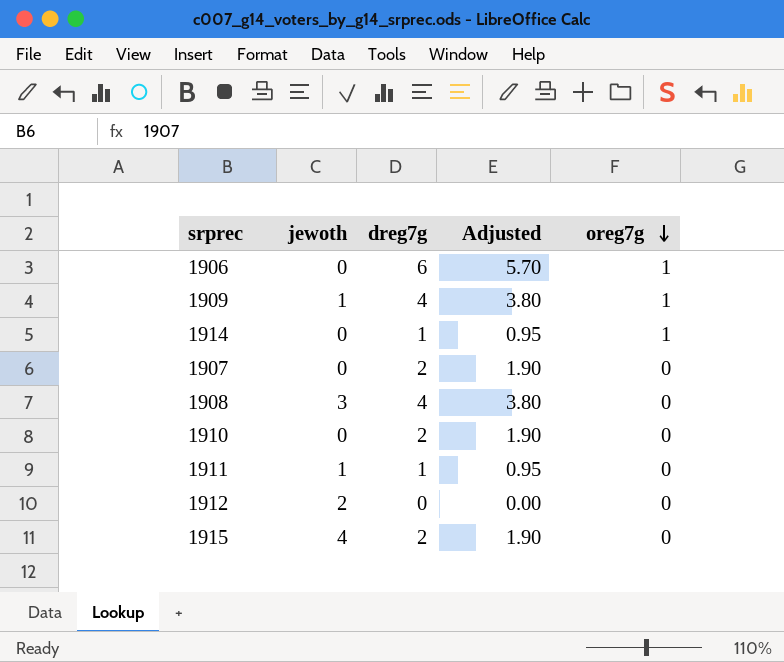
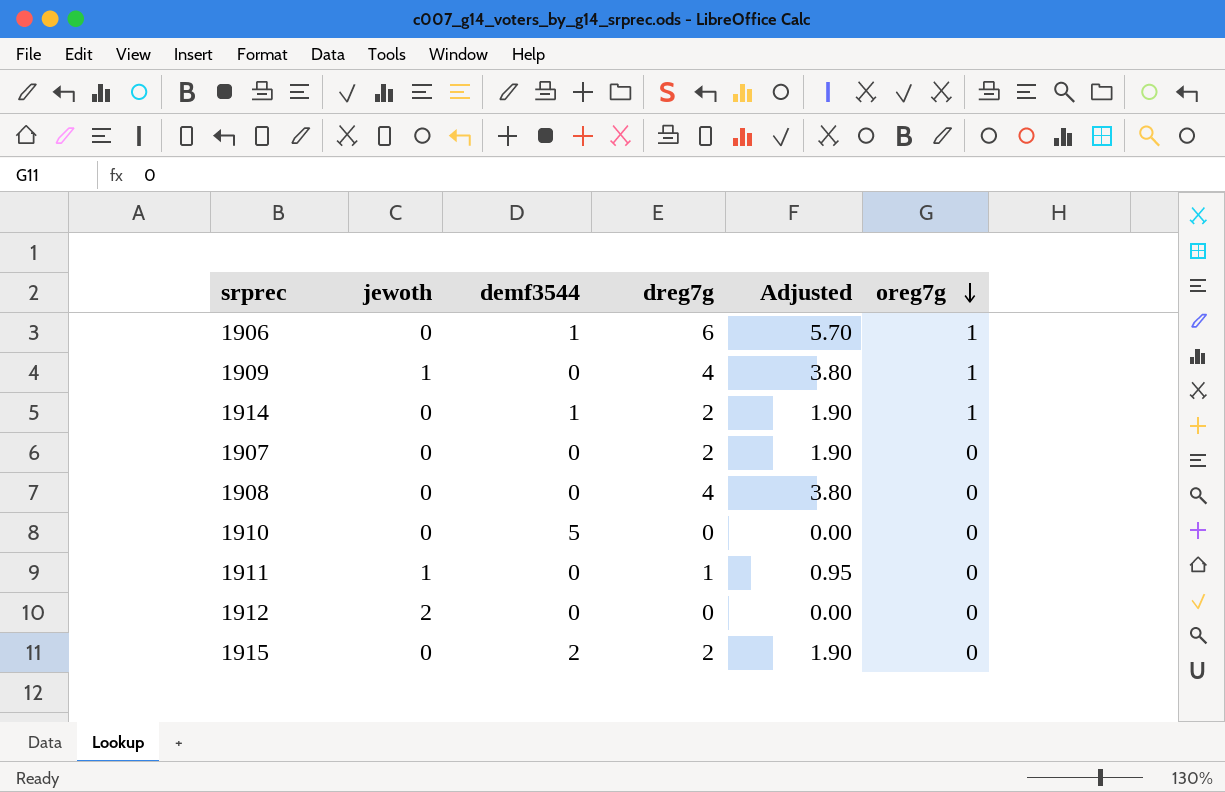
column demf3544 | position: none -> 3
1914 | dreg7g: 1 -> 2
1914 | Adjusted: 0.95 -> 1.90
1908 | jewoth: 3 -> 0
1910 | dreg7g: 2 -> 0
1910 | Adjusted: 1.90 -> 0.00
1915 | jewoth: 4 -> 0

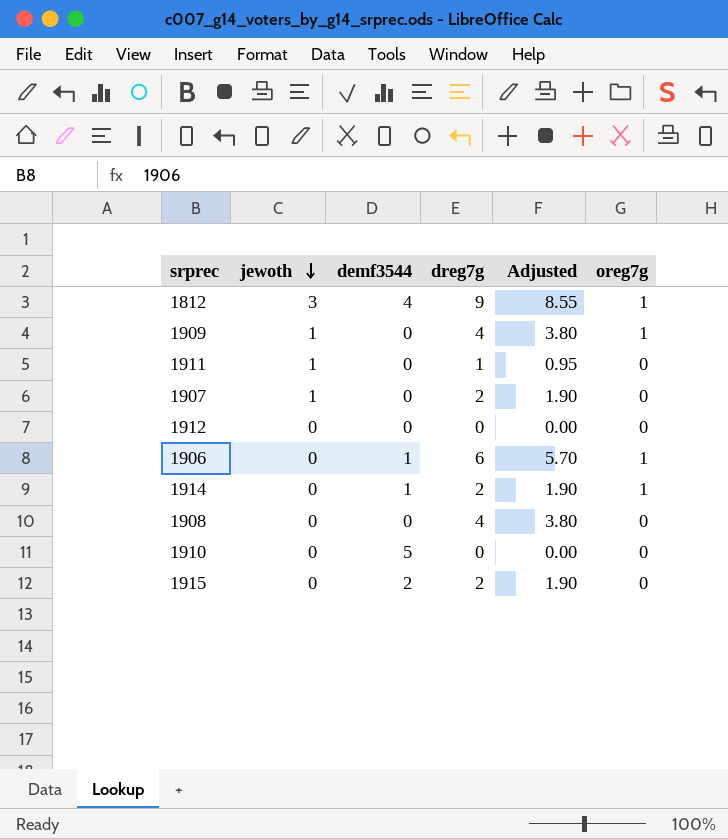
row order: oreg7g descending -> jewoth descending
row 1812: none -> 3 | 4 | 9 | 8.55 | 1
1907 | jewoth: 0 -> 1
1912 | jewoth: 2 -> 0

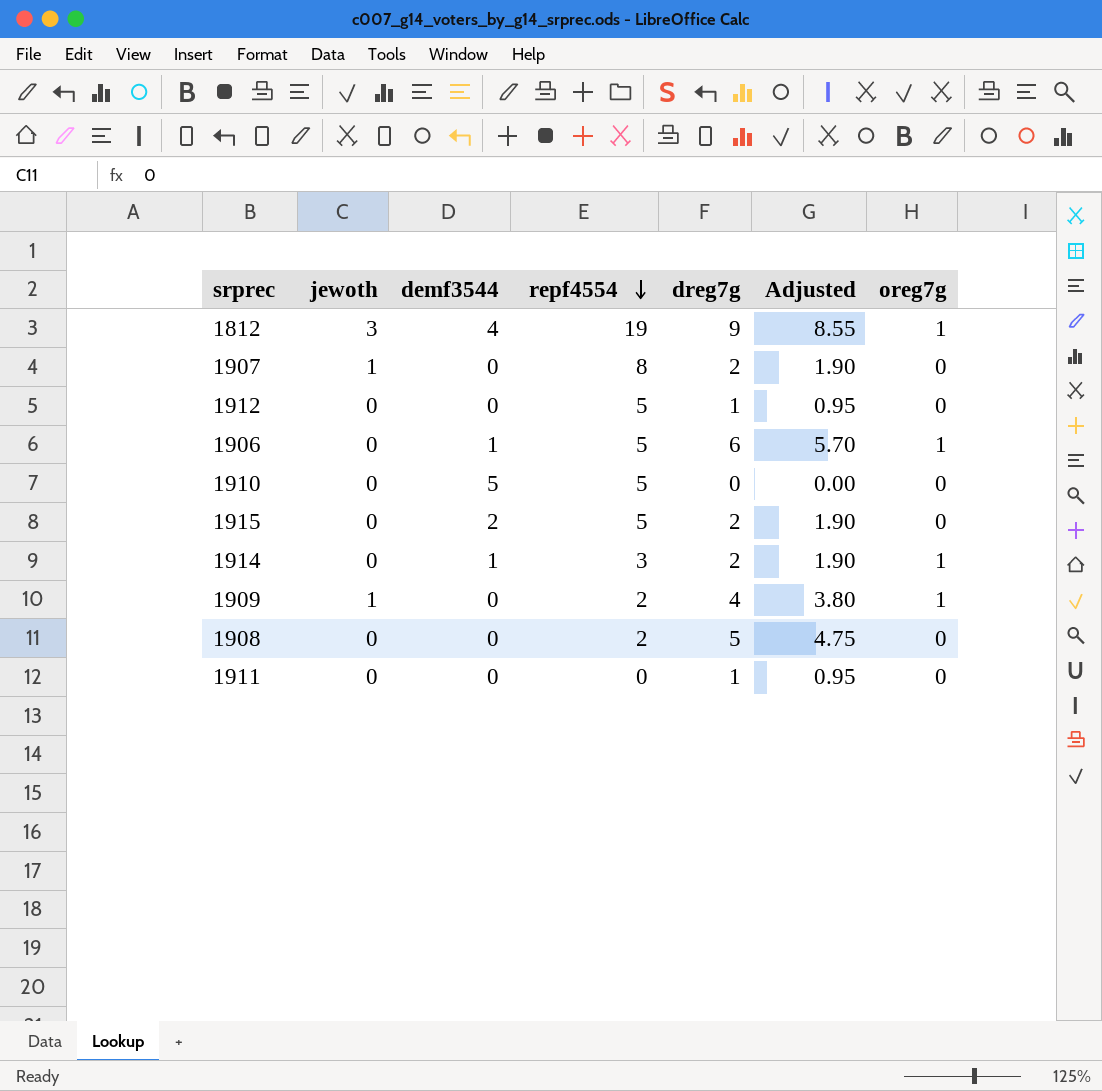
row order: jewoth descending -> repf4554 descending
column repf4554 | position: none -> 4
1912 | dreg7g: 0 -> 1
1912 | Adjusted: 0.00 -> 0.95
1908 | dreg7g: 4 -> 5
1908 | Adjusted: 3.80 -> 4.75
1911 | jewoth: 1 -> 0

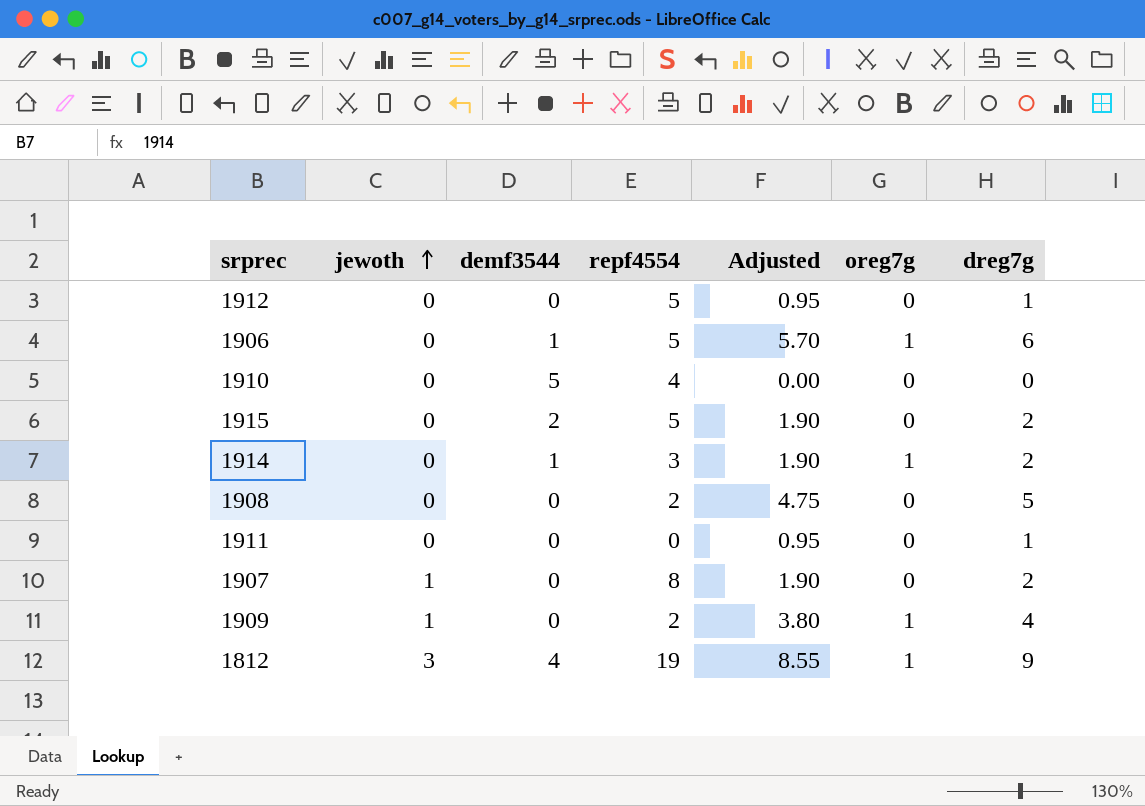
row order: repf4554 descending -> jewoth ascending
column dreg7g | position: 5 -> 7
1910 | repf4554: 5 -> 4

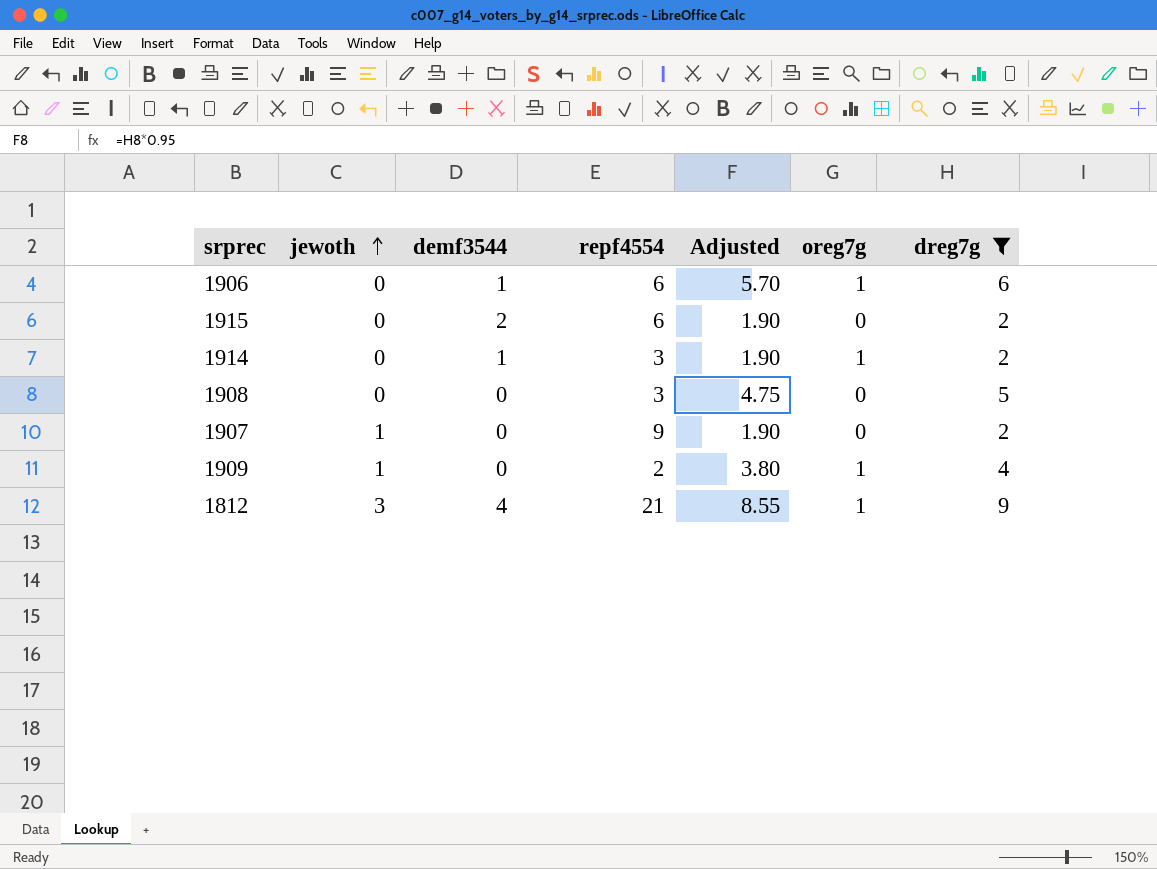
filter: none -> dreg7g >= 2
1906 | repf4554: 5 -> 6
1915 | repf4554: 5 -> 6
1908 | repf4554: 2 -> 3
1907 | repf4554: 8 -> 9
1812 | repf4554: 19 -> 21

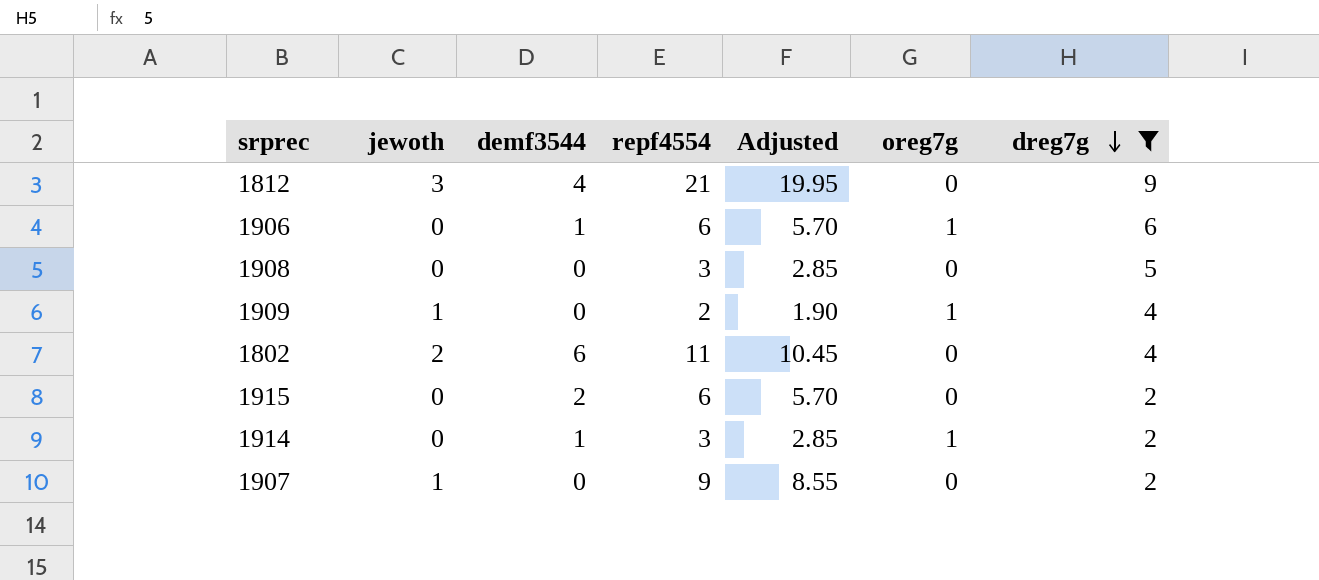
row order: jewoth ascending -> dreg7g descending
column Adjusted | formula: [dreg7g] * 0.95 -> [repf4554] * 0.95
1812 | oreg7g: 1 -> 0
row 1802: none -> 2 | 6 | 11 | 10.45 | 0 | 4

